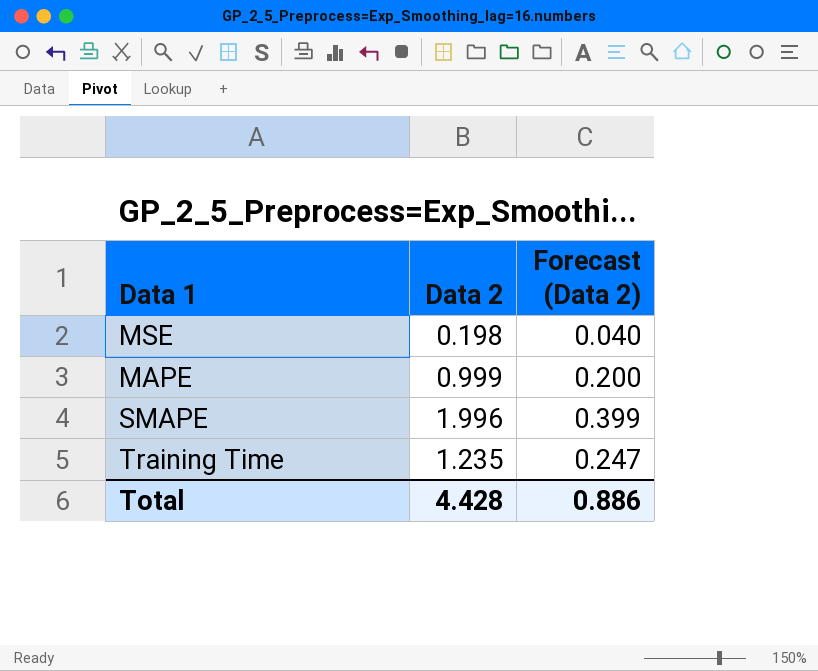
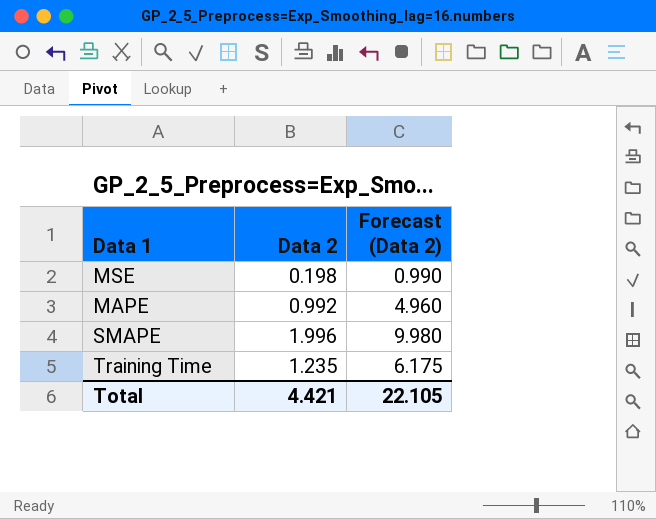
column Forecast (Data 2) | formula: [Data 2] * 0.2 -> [Data 2] * 5
MAPE | Data 2: 0.999 -> 0.992
Total | Data 2: 4.428 -> 4.421
Total | Forecast (Data 2): 0.886 -> 22.105

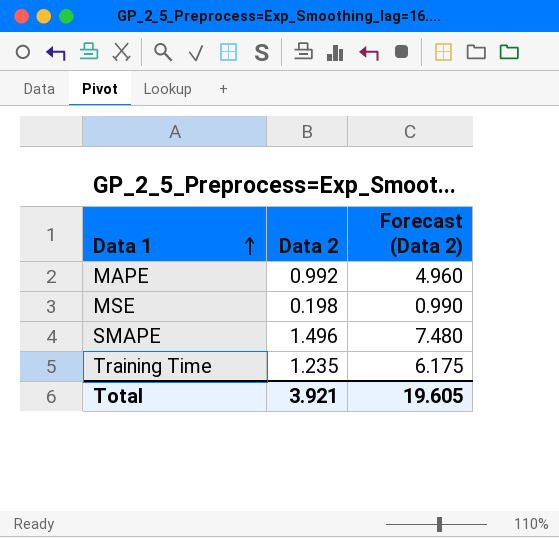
row order: none -> Data 1 ascending
SMAPE | Data 2: 1.996 -> 1.496
SMAPE | Forecast (Data 2): 9.980 -> 7.480
Total | Data 2: 4.421 -> 3.921
Total | Forecast (Data 2): 22.105 -> 19.605

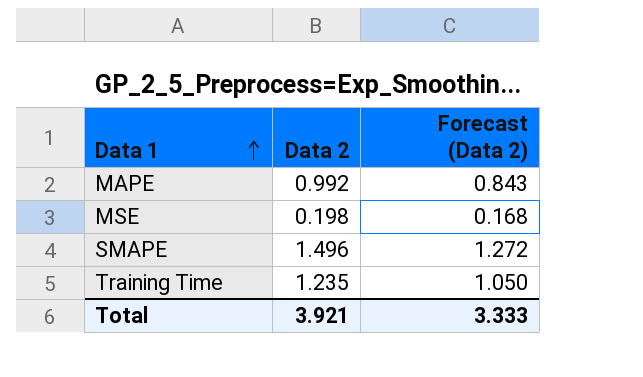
column Forecast (Data 2) | formula: [Data 2] * 5 -> [Data 2] * 0.85
Total | Forecast (Data 2): 19.605 -> 3.333

